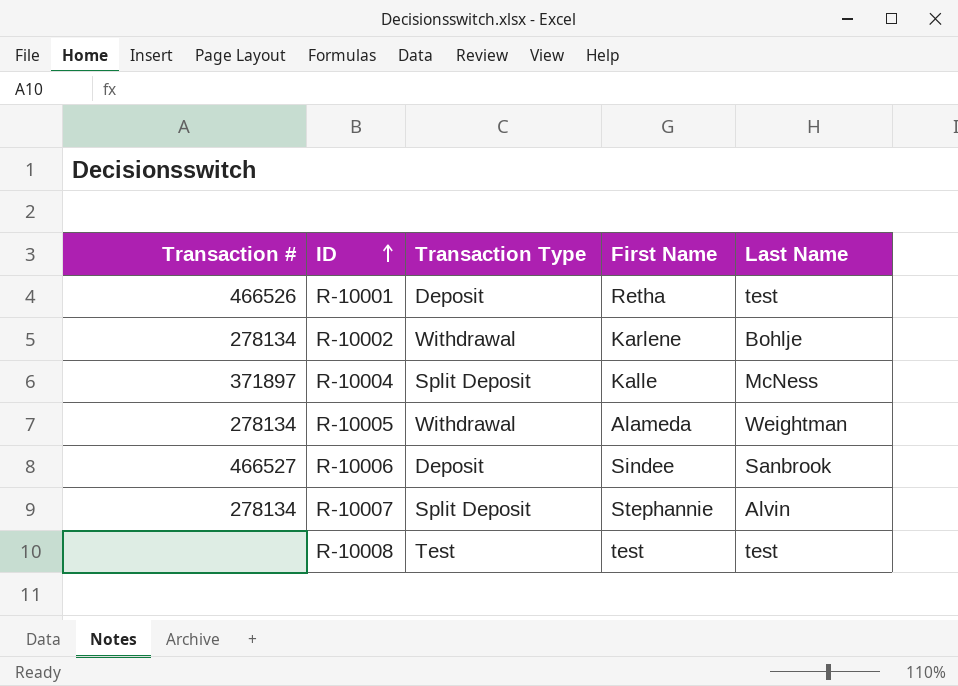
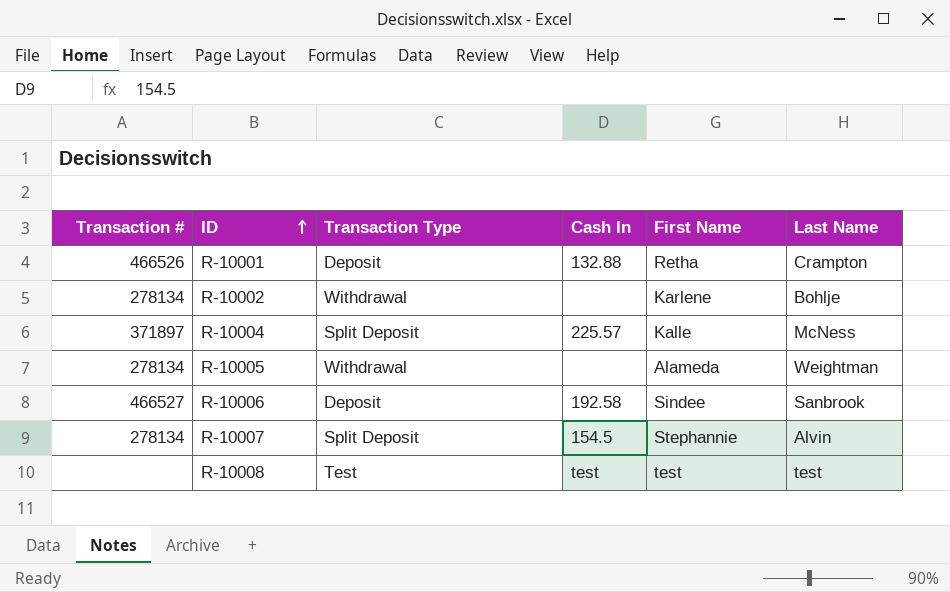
column Cash In | position: none -> 4
R-10001 | Last Name: test -> Crampton

